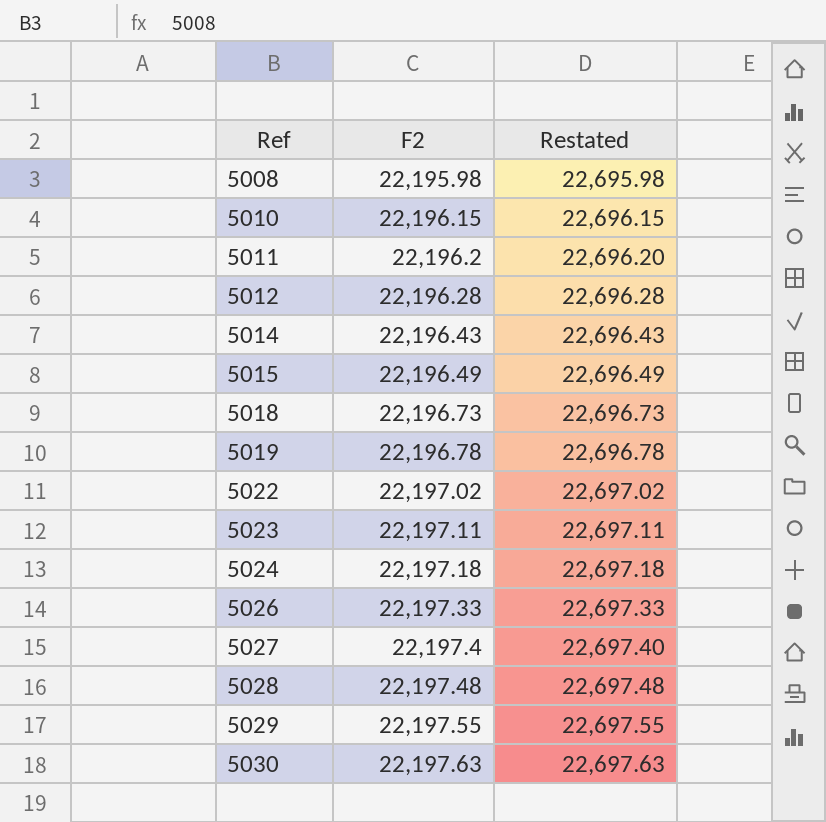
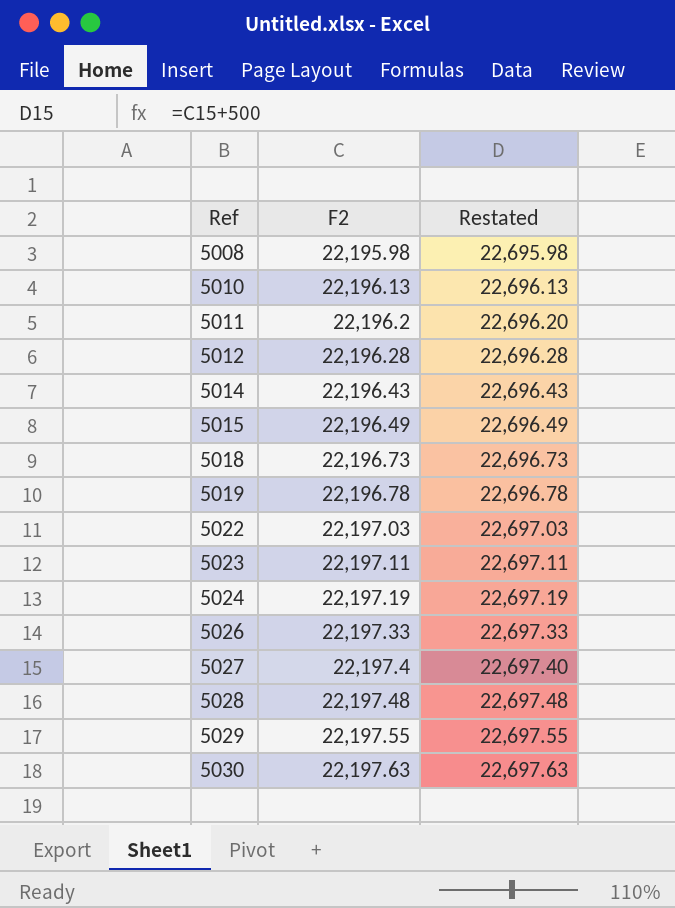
5010 | F2: 22,196.15 -> 22,196.13
5010 | Restated: 22,696.15 -> 22,696.13
5022 | F2: 22,197.02 -> 22,197.03
5022 | Restated: 22,697.02 -> 22,697.03
5024 | F2: 22,197.18 -> 22,197.19
5024 | Restated: 22,697.18 -> 22,697.19

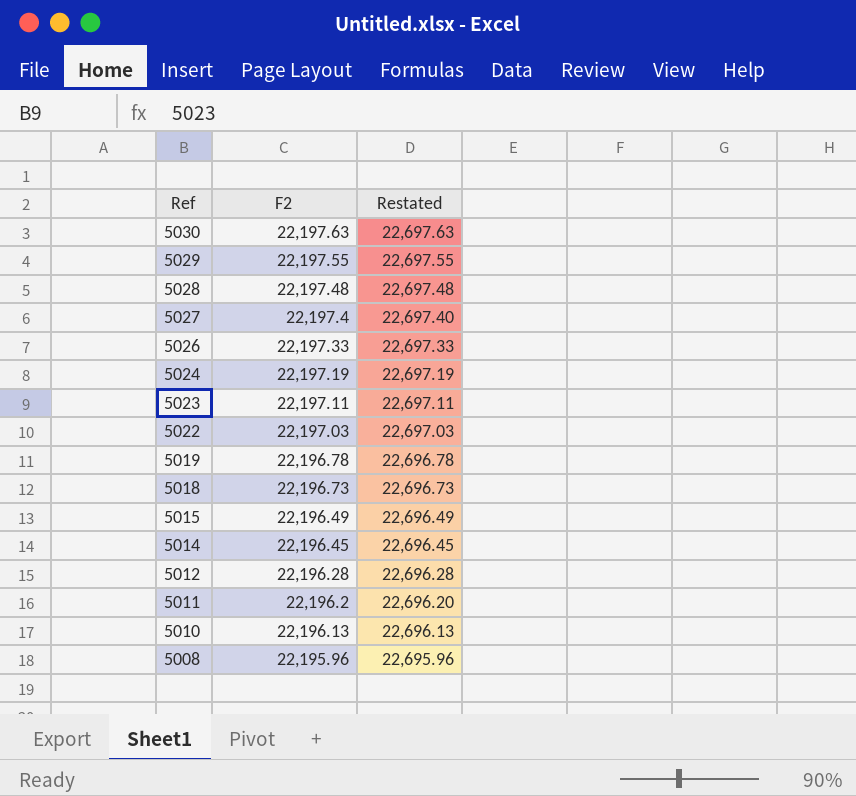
row order: Ref ascending -> Ref descending
5014 | F2: 22,196.43 -> 22,196.45
5014 | Restated: 22,696.43 -> 22,696.45
5008 | F2: 22,195.98 -> 22,195.96
5008 | Restated: 22,695.98 -> 22,695.96

